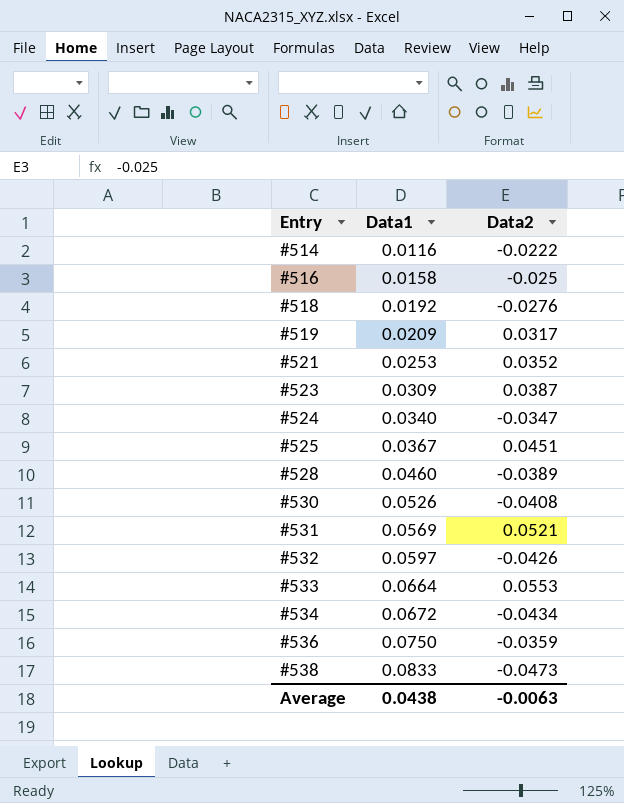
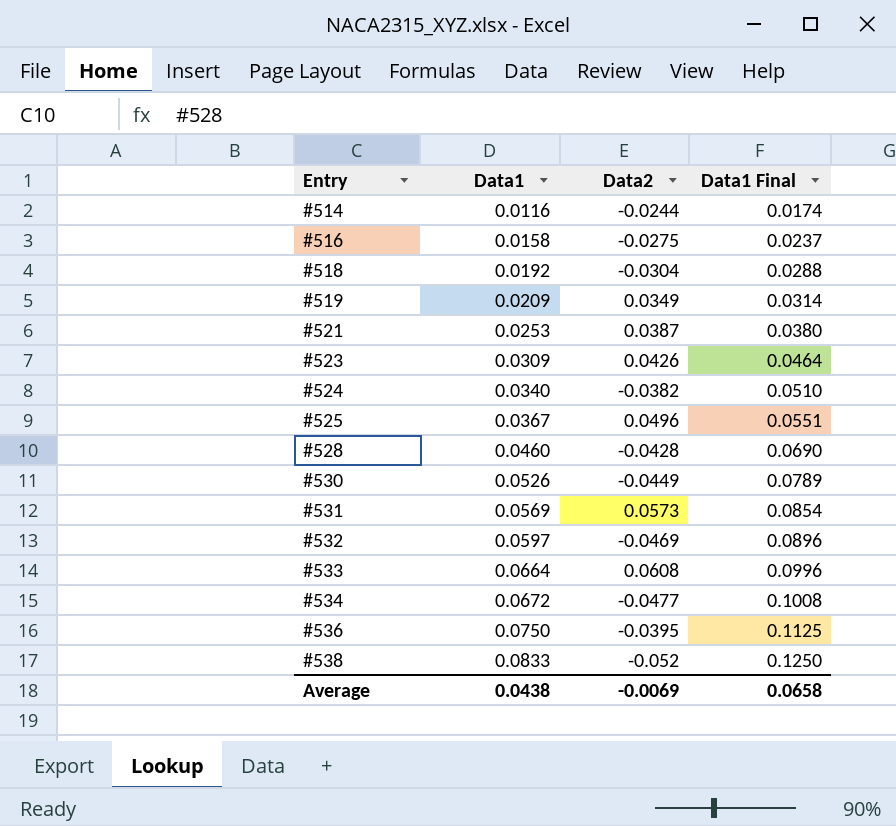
column Data1 Final | formula: none -> [Data1] * 1.5
#514 | Data2: -0.0222 -> -0.0244
#516 | Data2: -0.025 -> -0.0275
#518 | Data2: -0.0276 -> -0.0304
#519 | Data2: 0.0317 -> 0.0349
#521 | Data2: 0.0352 -> 0.0387
#523 | Data2: 0.0387 -> 0.0426
#524 | Data2: -0.0347 -> -0.0382
#525 | Data2: 0.0451 -> 0.0496
#528 | Data2: -0.0389 -> -0.0428
#530 | Data2: -0.0408 -> -0.0449
#531 | Data2: 0.0521 -> 0.0573
#532 | Data2: -0.0426 -> -0.0469
#533 | Data2: 0.0553 -> 0.0608
#534 | Data2: -0.0434 -> -0.0477
#536 | Data2: -0.0359 -> -0.0395
#538 | Data2: -0.0473 -> -0.052
Average | Data2: -0.0063 -> -0.0069

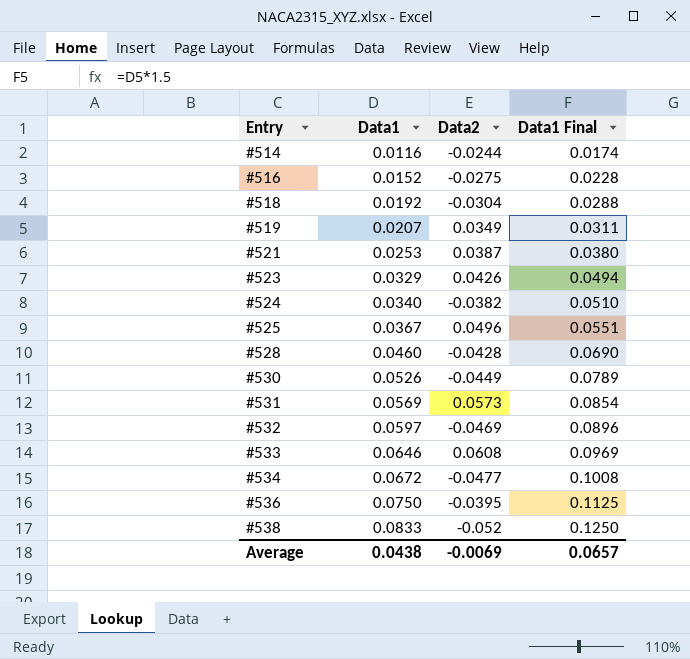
#516 | Data1: 0.0158 -> 0.0152
#516 | Data1 Final: 0.0237 -> 0.0228
#519 | Data1: 0.0209 -> 0.0207
#519 | Data1 Final: 0.0314 -> 0.0311
#523 | Data1: 0.0309 -> 0.0329
#523 | Data1 Final: 0.0464 -> 0.0494
#533 | Data1: 0.0664 -> 0.0646
#533 | Data1 Final: 0.0996 -> 0.0969
Average | Data1 Final: 0.0658 -> 0.0657

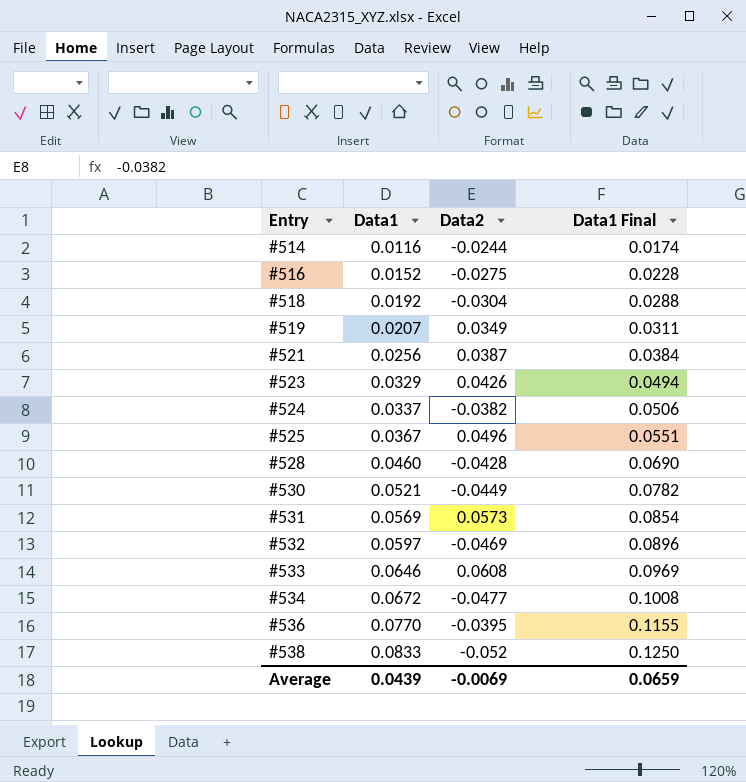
#521 | Data1: 0.0253 -> 0.0256
#521 | Data1 Final: 0.0380 -> 0.0384
#524 | Data1: 0.0340 -> 0.0337
#524 | Data1 Final: 0.0510 -> 0.0506
#530 | Data1: 0.0526 -> 0.0521
#530 | Data1 Final: 0.0789 -> 0.0782
#536 | Data1: 0.0750 -> 0.0770
#536 | Data1 Final: 0.1125 -> 0.1155
Average | Data1: 0.0438 -> 0.0439
Average | Data1 Final: 0.0657 -> 0.0659

